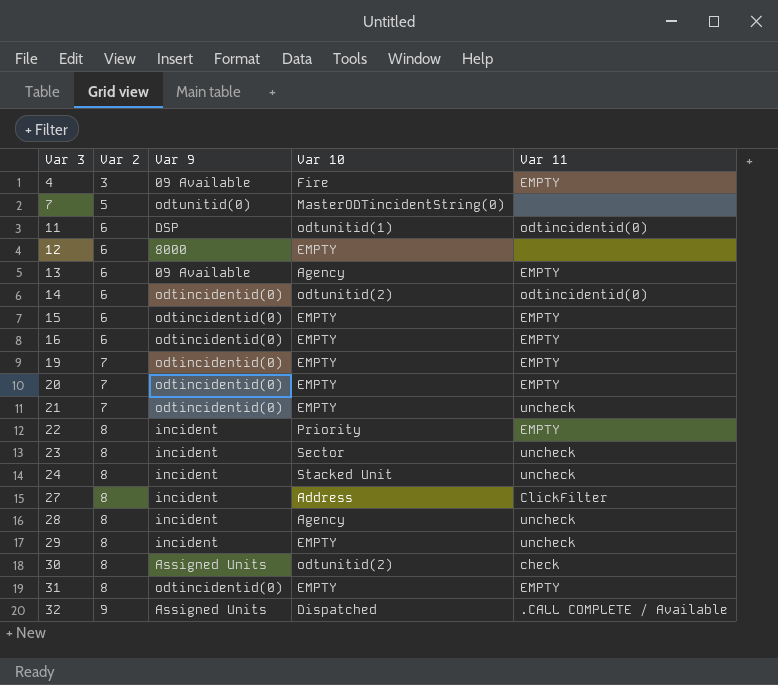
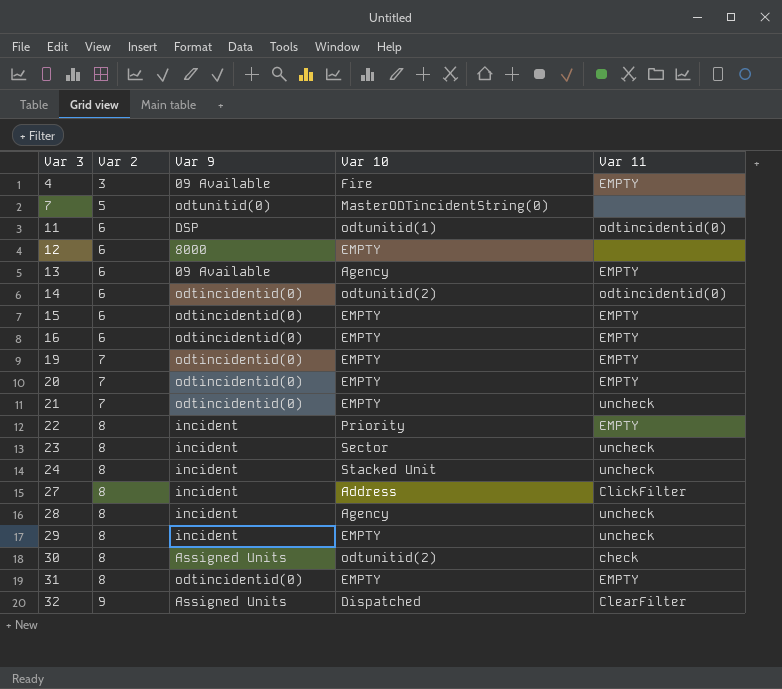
32 | Var 11: .CALL COMPLETE / Available -> ClearFilter

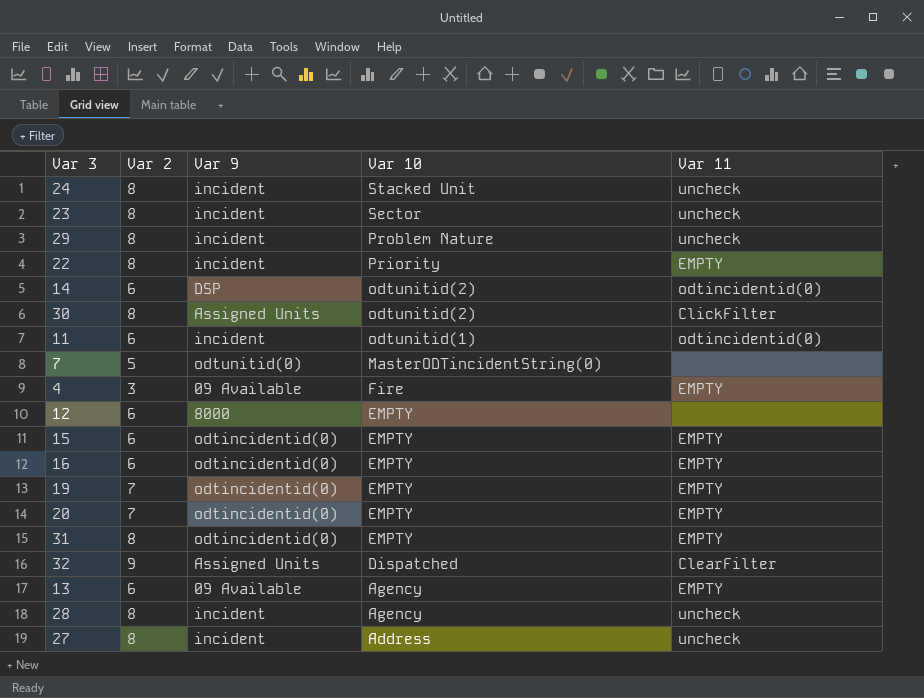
row order: Var 3 ascending -> Var 10 descending
row 21: 7 | odtincidentid(0) | EMPTY | uncheck -> none
29 | Var 10: EMPTY -> Problem Nature
14 | Var 9: odtincidentid(0) -> DSP
30 | Var 11: check -> ClickFilter
11 | Var 9: DSP -> incident
27 | Var 11: ClickFilter -> uncheck

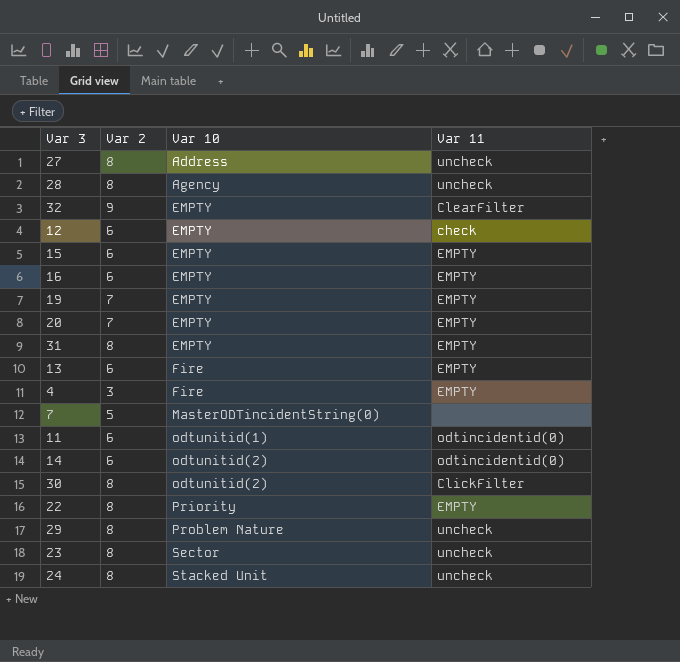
row order: Var 10 descending -> Var 10 ascending
column Var 9 | position: 3 -> none
32 | Var 10: Dispatched -> EMPTY
12 | Var 11: none -> check
13 | Var 10: Agency -> Fire

